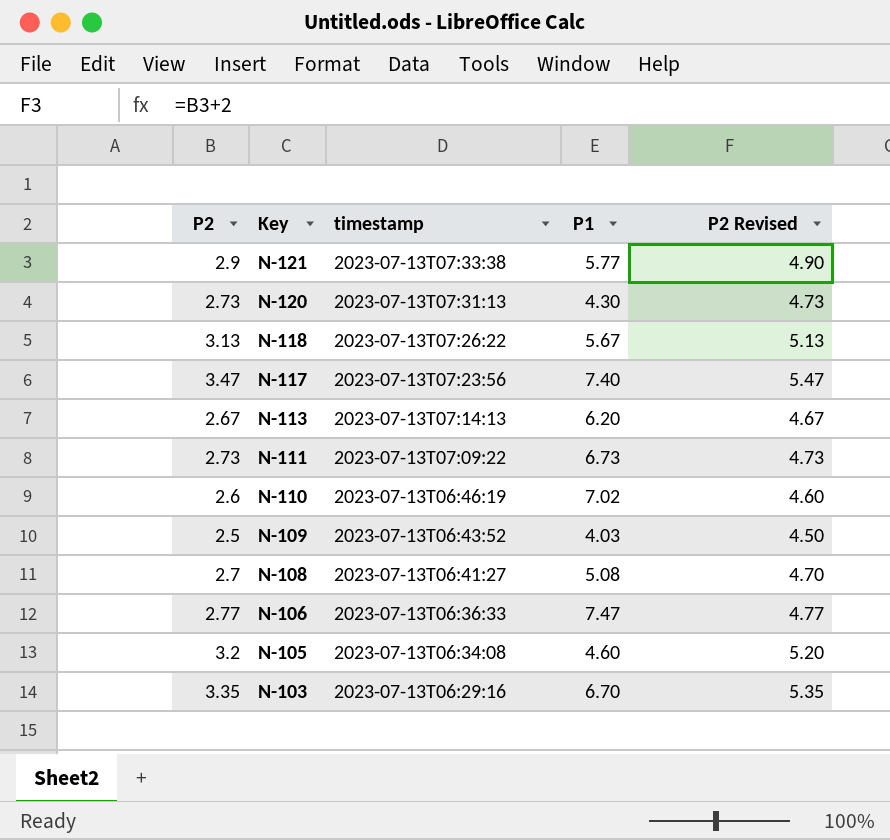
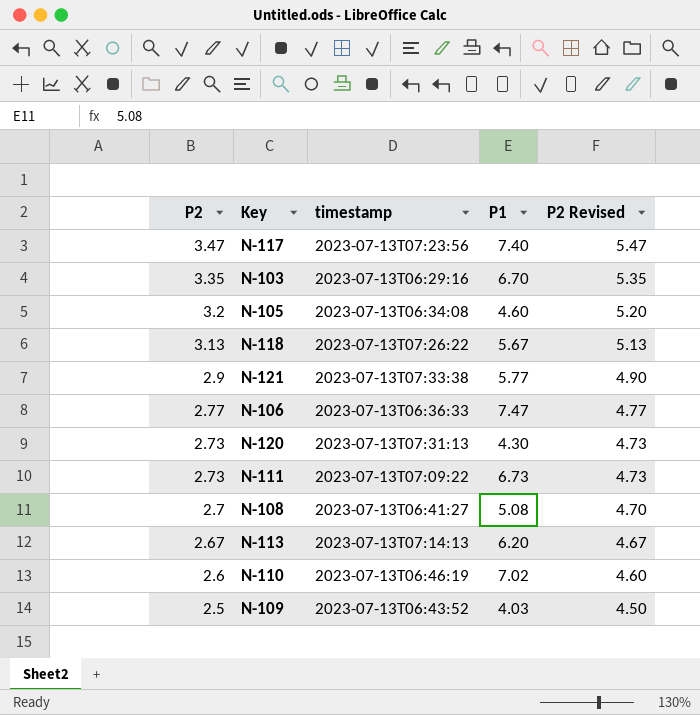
row order: Key descending -> P2 descending

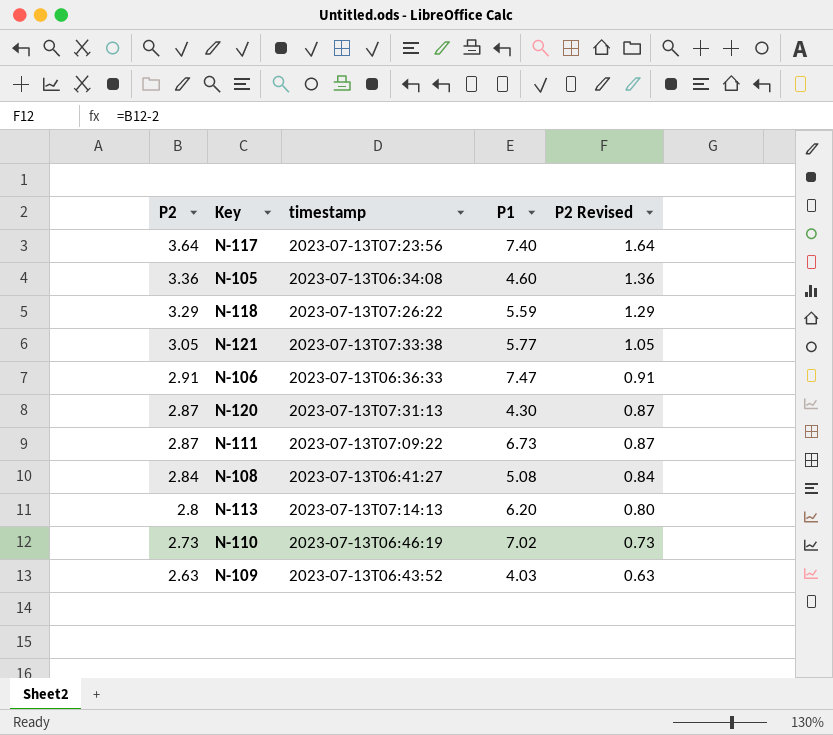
column P2 Revised | formula: [P2] + 2 -> [P2] - 2
row N-103: 3.35 | 2023-07-13T06:29:16 | 6.70 | 5.35 -> none
N-117 | P2: 3.47 -> 3.64
N-105 | P2: 3.2 -> 3.36
N-118 | P2: 3.13 -> 3.29
N-118 | P1: 5.67 -> 5.59
N-121 | P2: 2.9 -> 3.05
N-106 | P2: 2.77 -> 2.91
N-120 | P2: 2.73 -> 2.87
N-111 | P2: 2.73 -> 2.87
N-108 | P2: 2.7 -> 2.84
N-113 | P2: 2.67 -> 2.8
N-110 | P2: 2.6 -> 2.73
N-109 | P2: 2.5 -> 2.63

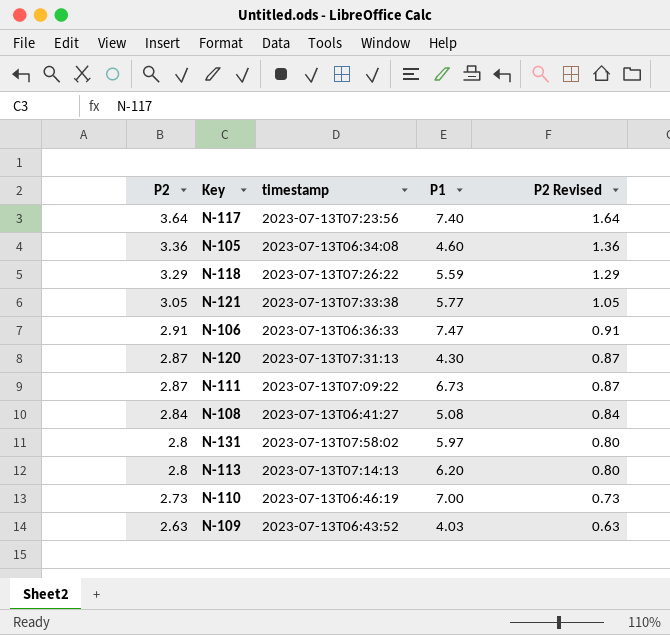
row N-131: none -> 2.8 | 2023-07-13T07:58:02 | 5.97 | 0.80
N-110 | P1: 7.02 -> 7.00

